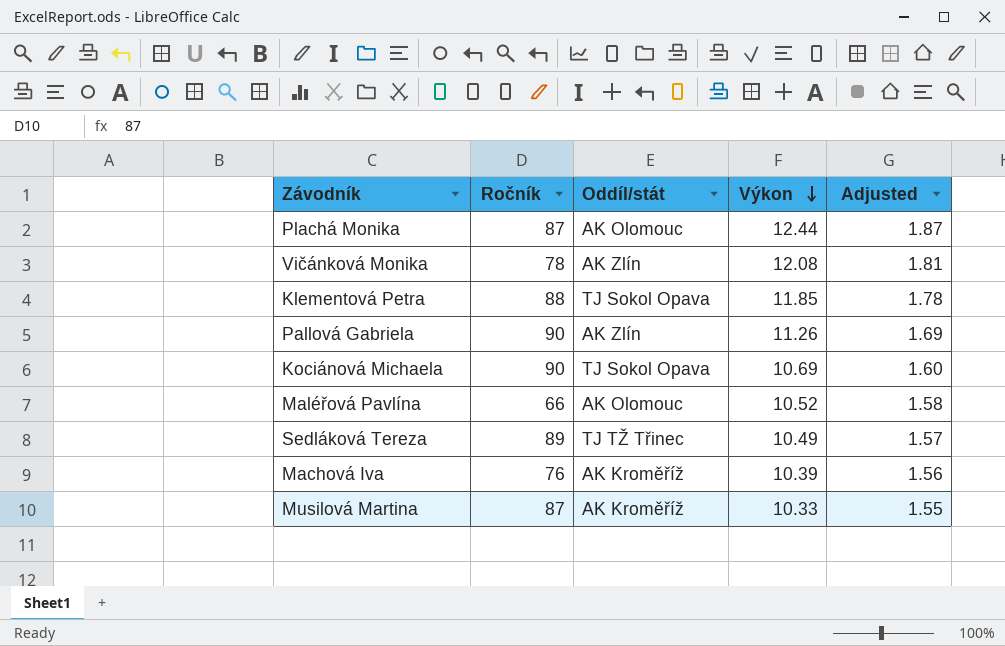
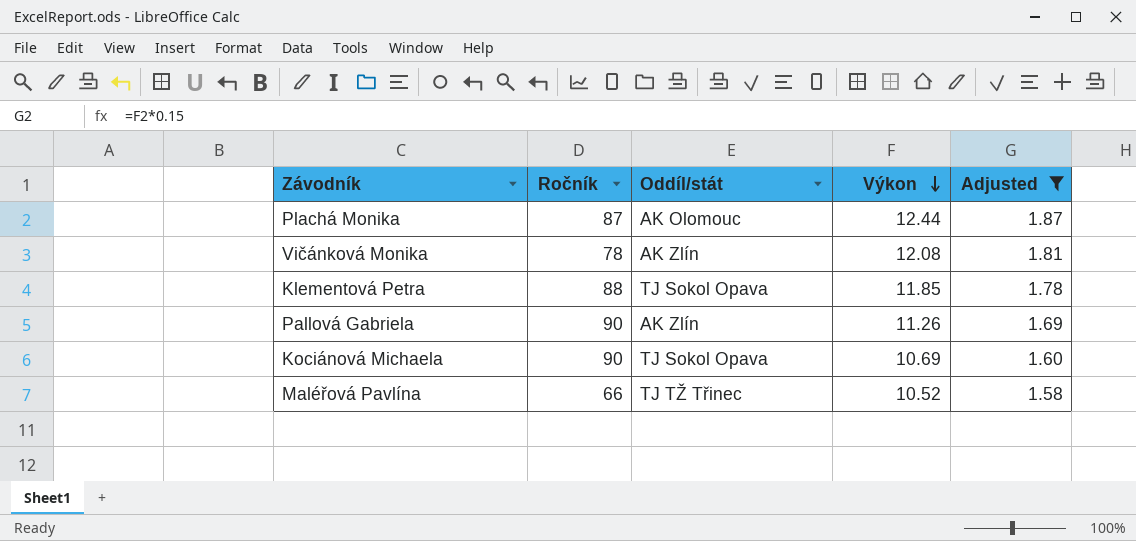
filter: none -> Adjusted >= 1.58
Maléřová Pavlína | Oddíl/stát: AK Olomouc -> TJ TŽ Třinec

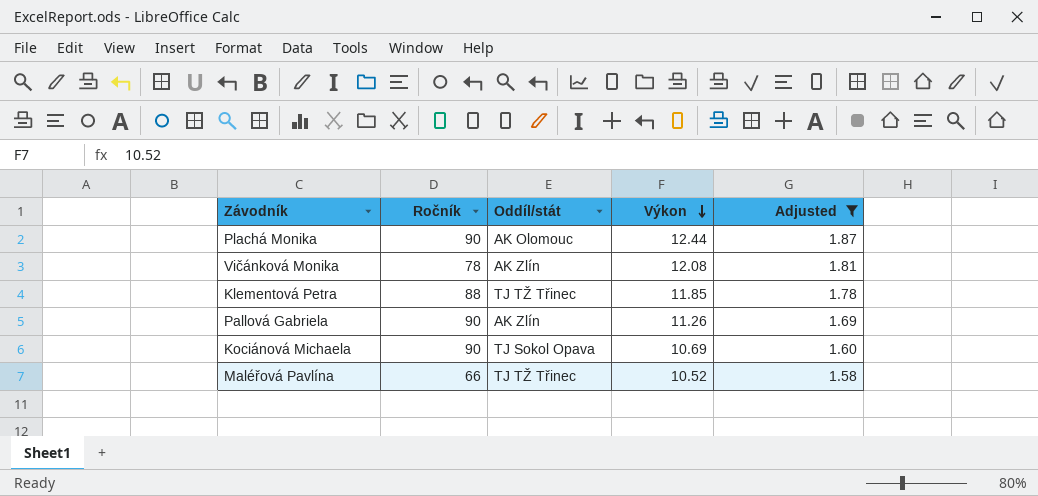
Plachá Monika | Ročník: 87 -> 90
Klementová Petra | Oddíl/stát: TJ Sokol Opava -> TJ TŽ Třinec

